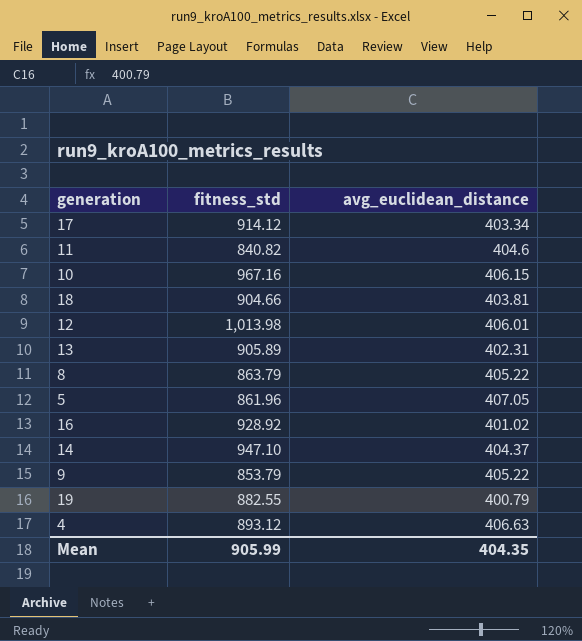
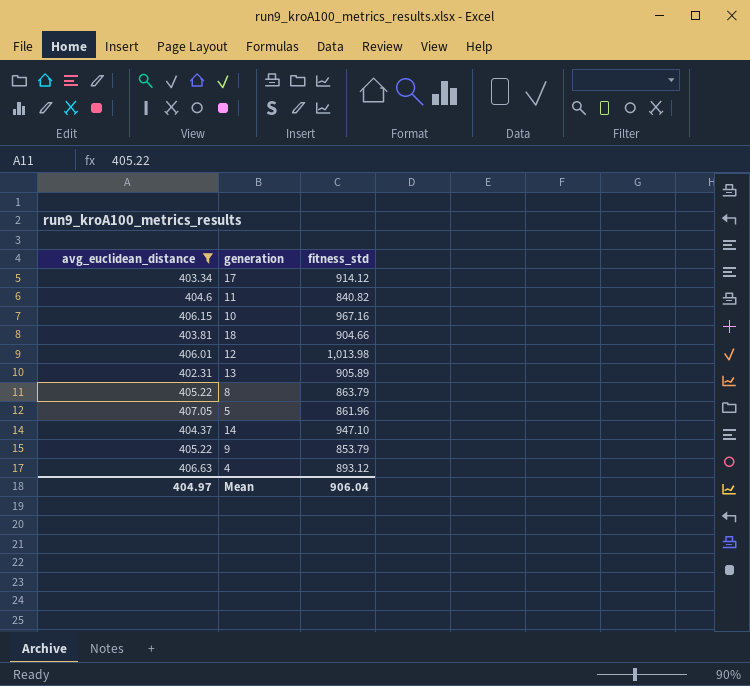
filter: none -> avg_euclidean_distance >= 402.31
column avg_euclidean_distance | position: 3 -> 1
Mean | avg_euclidean_distance: 404.35 -> 404.97
Mean | fitness_std: 905.99 -> 906.04

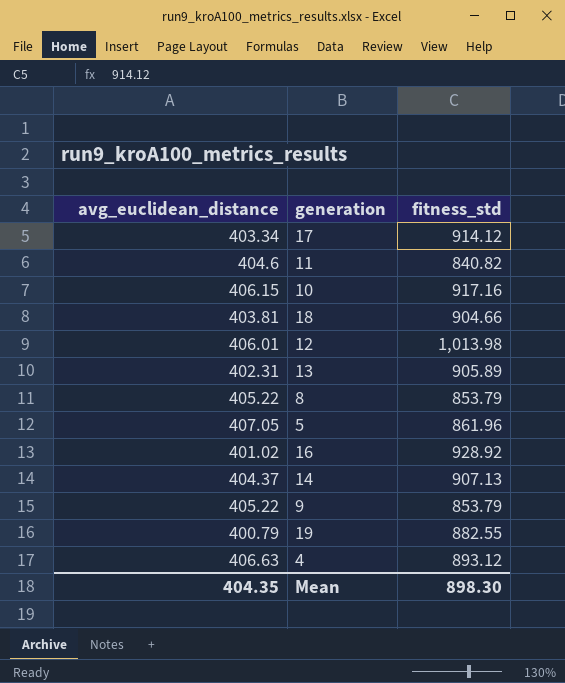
filter: avg_euclidean_distance >= 402.31 -> none
10 | fitness_std: 967.16 -> 917.16
8 | fitness_std: 863.79 -> 853.79
14 | fitness_std: 947.10 -> 907.13
Mean | avg_euclidean_distance: 404.97 -> 404.35
Mean | fitness_std: 906.04 -> 898.30

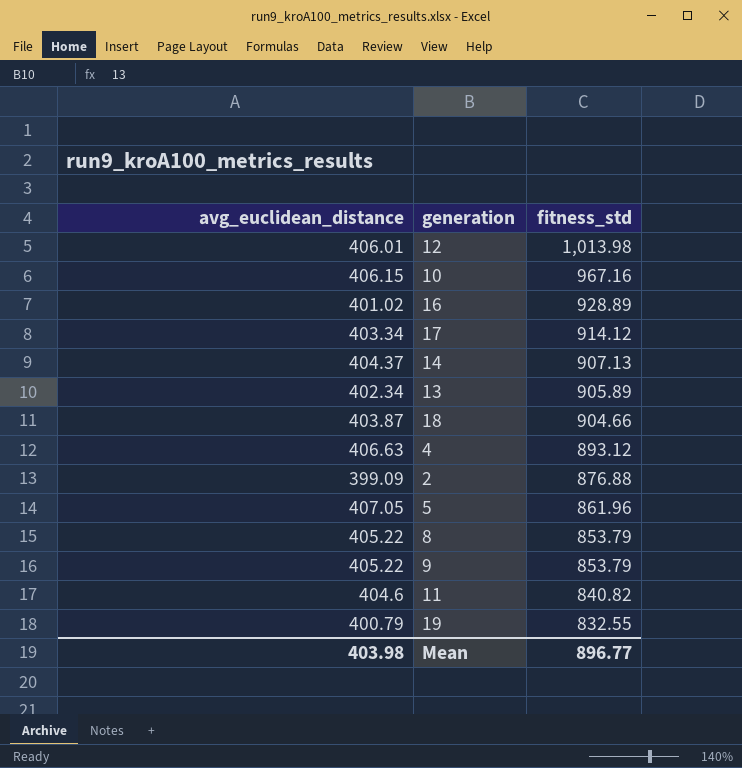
row order: none -> fitness_std descending
10 | fitness_std: 917.16 -> 967.16
16 | fitness_std: 928.92 -> 928.89
13 | avg_euclidean_distance: 402.31 -> 402.34
18 | avg_euclidean_distance: 403.81 -> 403.87
row 2: none -> 399.09 | 876.88
19 | fitness_std: 882.55 -> 832.55
Mean | avg_euclidean_distance: 404.35 -> 403.98
Mean | fitness_std: 898.30 -> 896.77

